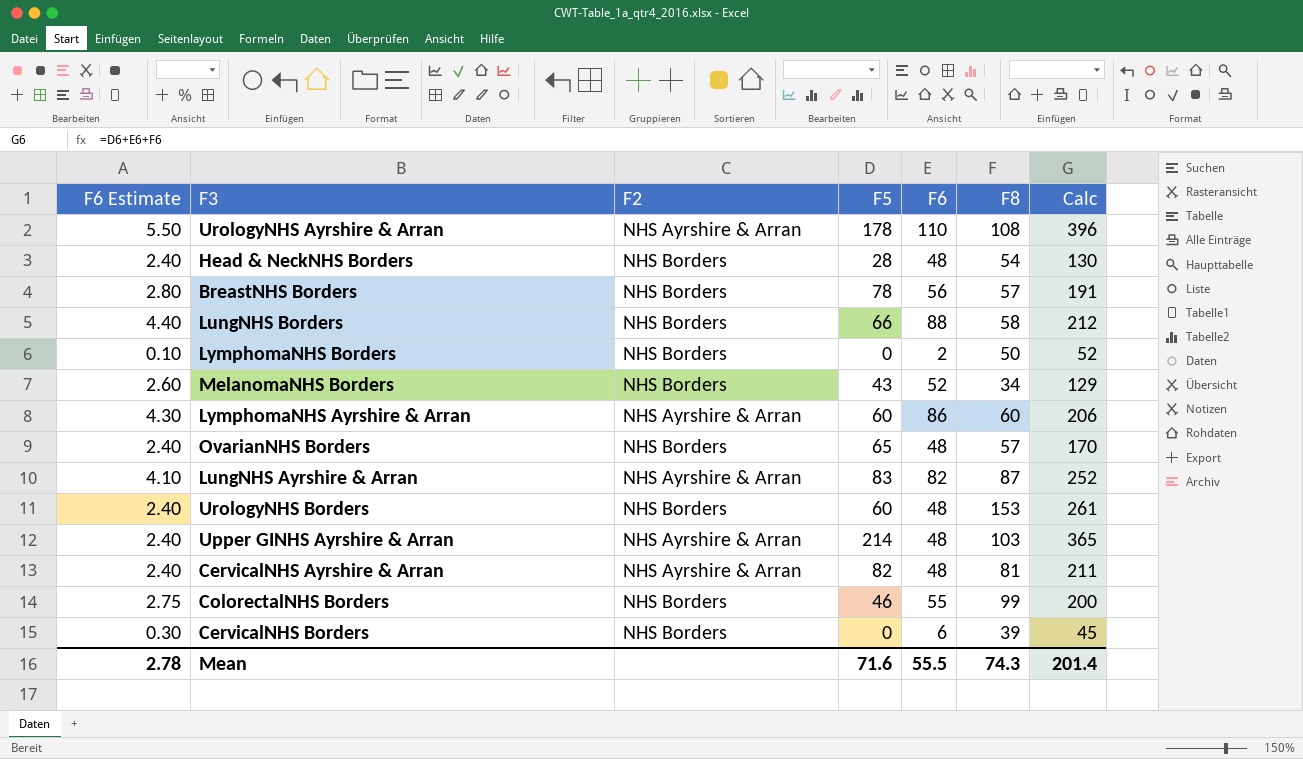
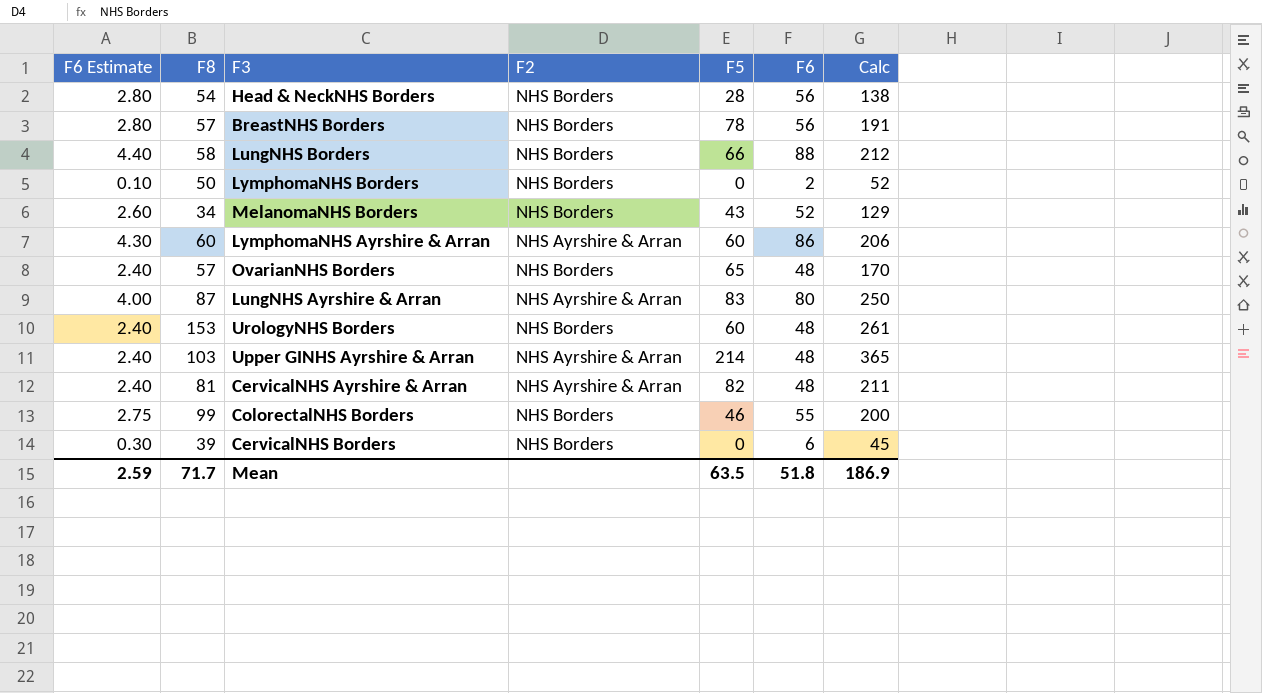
column F8 | position: 6 -> 2
row UrologyNHS Ayrshire & Arran: 5.50 | NHS Ayrshire & Arran | 178 | 110 | 108 | 396 -> none
Head & NeckNHS Borders | F6 Estimate: 2.40 -> 2.80
Head & NeckNHS Borders | F6: 48 -> 56
Head & NeckNHS Borders | Calc: 130 -> 138
LungNHS Ayrshire & Arran | F6 Estimate: 4.10 -> 4.00
LungNHS Ayrshire & Arran | F6: 82 -> 80
LungNHS Ayrshire & Arran | Calc: 252 -> 250
Mean | F6 Estimate: 2.78 -> 2.59
Mean | F8: 74.3 -> 71.7
Mean | F5: 71.6 -> 63.5
Mean | F6: 55.5 -> 51.8
Mean | Calc: 201.4 -> 186.9

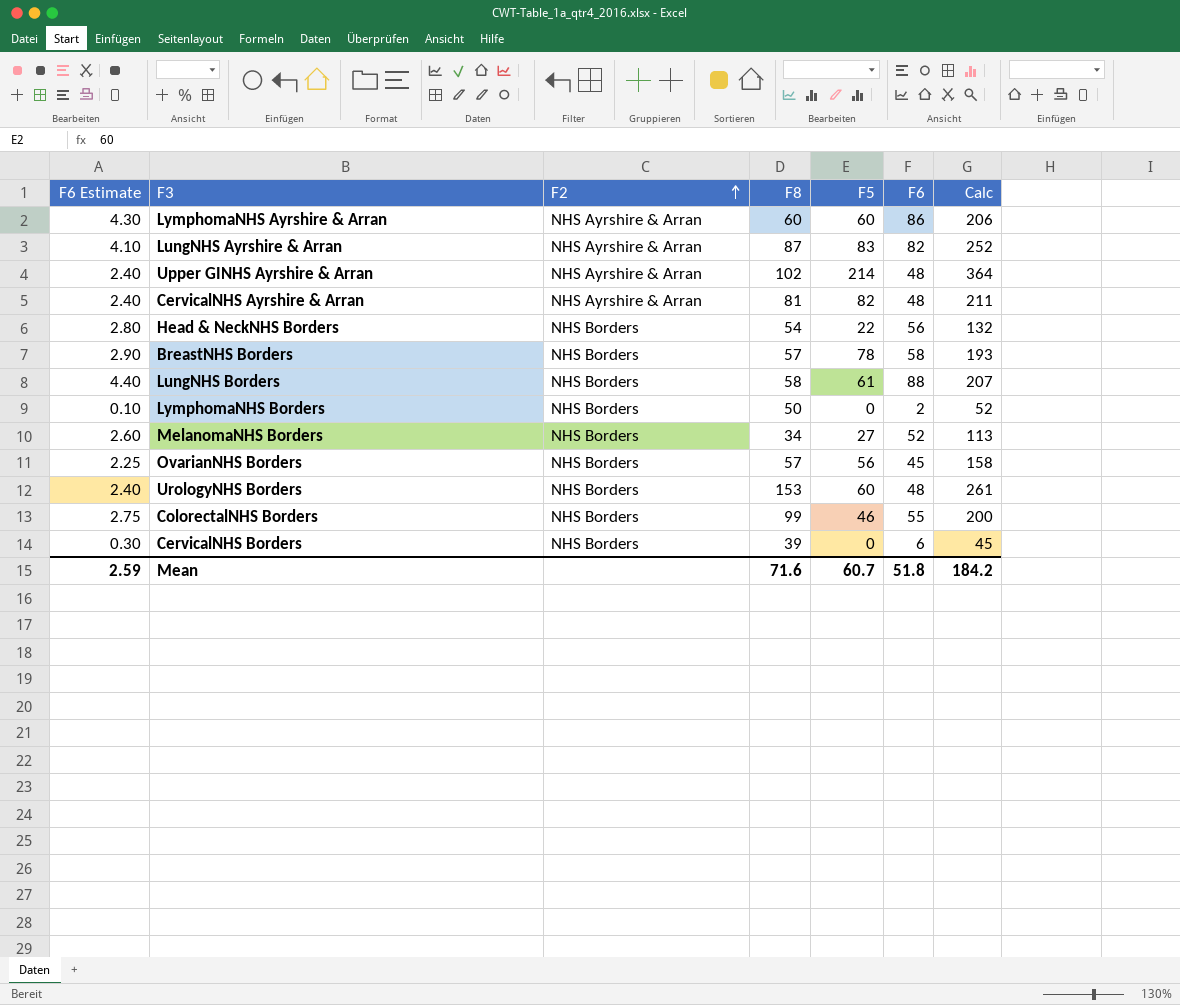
row order: none -> F2 ascending
column F8 | position: 2 -> 4
LungNHS Ayrshire & Arran | F6 Estimate: 4.00 -> 4.10
LungNHS Ayrshire & Arran | F6: 80 -> 82
LungNHS Ayrshire & Arran | Calc: 250 -> 252
Upper GINHS Ayrshire & Arran | F8: 103 -> 102
Upper GINHS Ayrshire & Arran | Calc: 365 -> 364
Head & NeckNHS Borders | F5: 28 -> 22
Head & NeckNHS Borders | Calc: 138 -> 132
BreastNHS Borders | F6 Estimate: 2.80 -> 2.90
BreastNHS Borders | F6: 56 -> 58
BreastNHS Borders | Calc: 191 -> 193
LungNHS Borders | F5: 66 -> 61
LungNHS Borders | Calc: 212 -> 207
MelanomaNHS Borders | F5: 43 -> 27
MelanomaNHS Borders | Calc: 129 -> 113
OvarianNHS Borders | F6 Estimate: 2.40 -> 2.25
OvarianNHS Borders | F5: 65 -> 56
OvarianNHS Borders | F6: 48 -> 45
OvarianNHS Borders | Calc: 170 -> 158
Mean | F8: 71.7 -> 71.6
Mean | F5: 63.5 -> 60.7
Mean | Calc: 186.9 -> 184.2

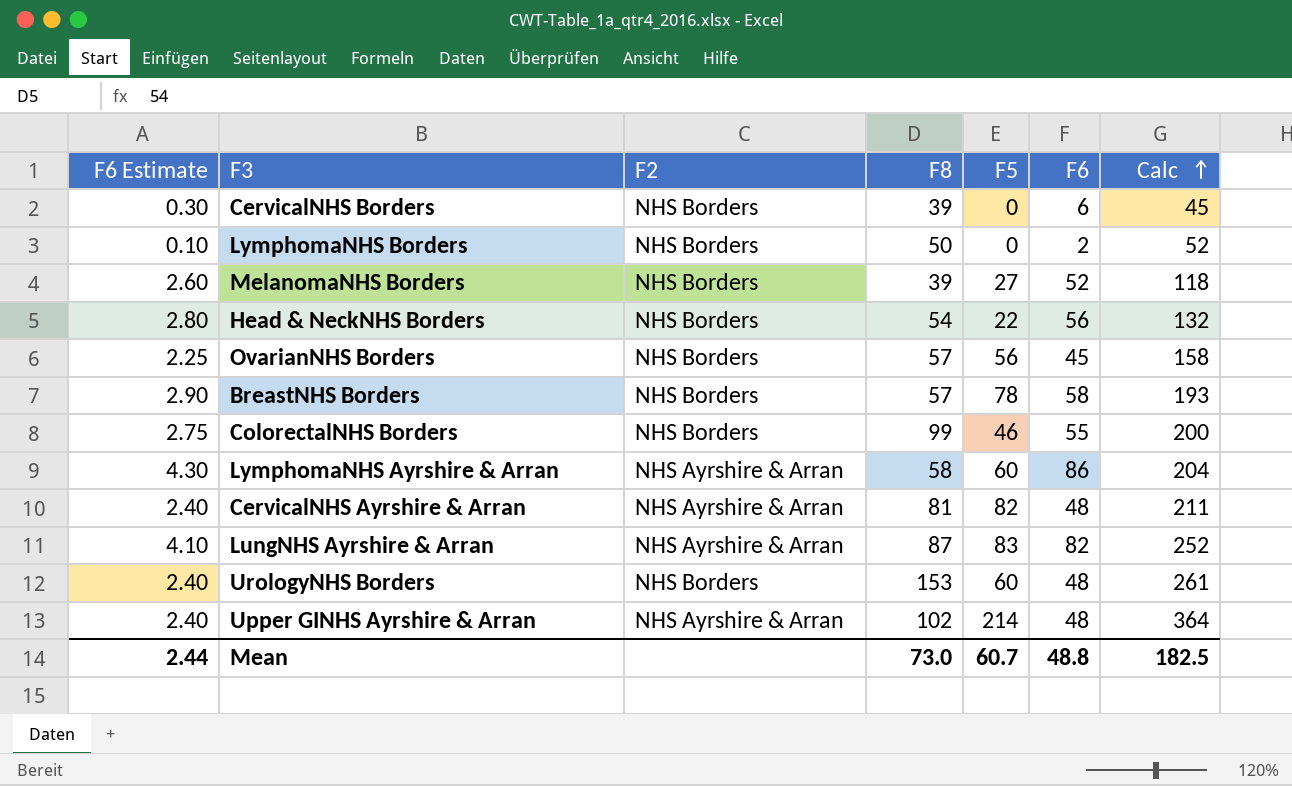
row order: F2 ascending -> Calc ascending
row LungNHS Borders: 4.40 | NHS Borders | 58 | 61 | 88 | 207 -> none
MelanomaNHS Borders | F8: 34 -> 39
MelanomaNHS Borders | Calc: 113 -> 118
LymphomaNHS Ayrshire & Arran | F8: 60 -> 58
LymphomaNHS Ayrshire & Arran | Calc: 206 -> 204
Mean | F6 Estimate: 2.59 -> 2.44
Mean | F8: 71.6 -> 73.0
Mean | F6: 51.8 -> 48.8
Mean | Calc: 184.2 -> 182.5

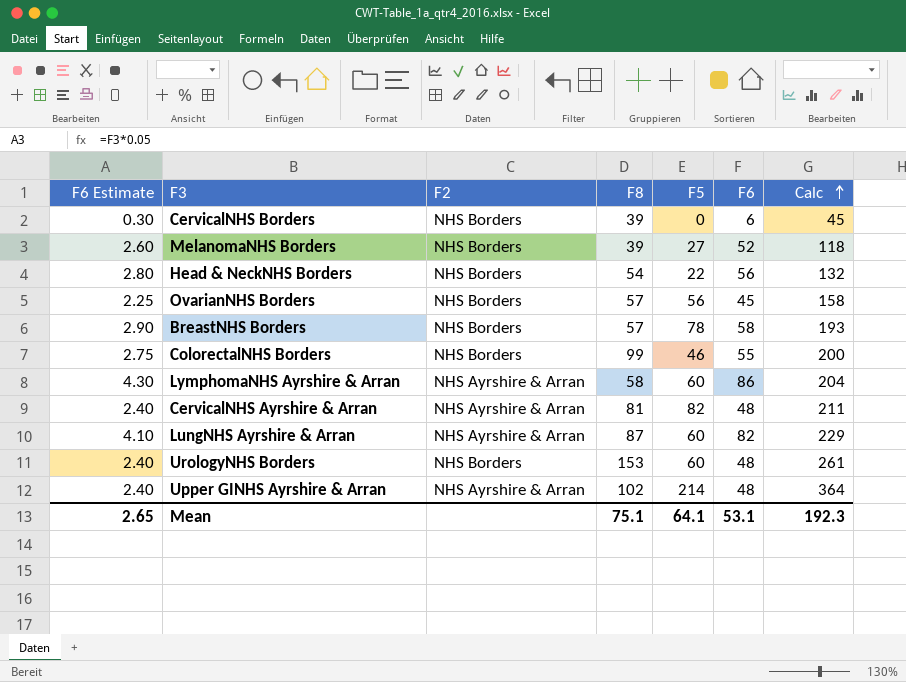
row LymphomaNHS Borders: 0.10 | NHS Borders | 50 | 0 | 2 | 52 -> none
LungNHS Ayrshire & Arran | F5: 83 -> 60
LungNHS Ayrshire & Arran | Calc: 252 -> 229
Mean | F6 Estimate: 2.44 -> 2.65
Mean | F8: 73.0 -> 75.1
Mean | F5: 60.7 -> 64.1
Mean | F6: 48.8 -> 53.1
Mean | Calc: 182.5 -> 192.3

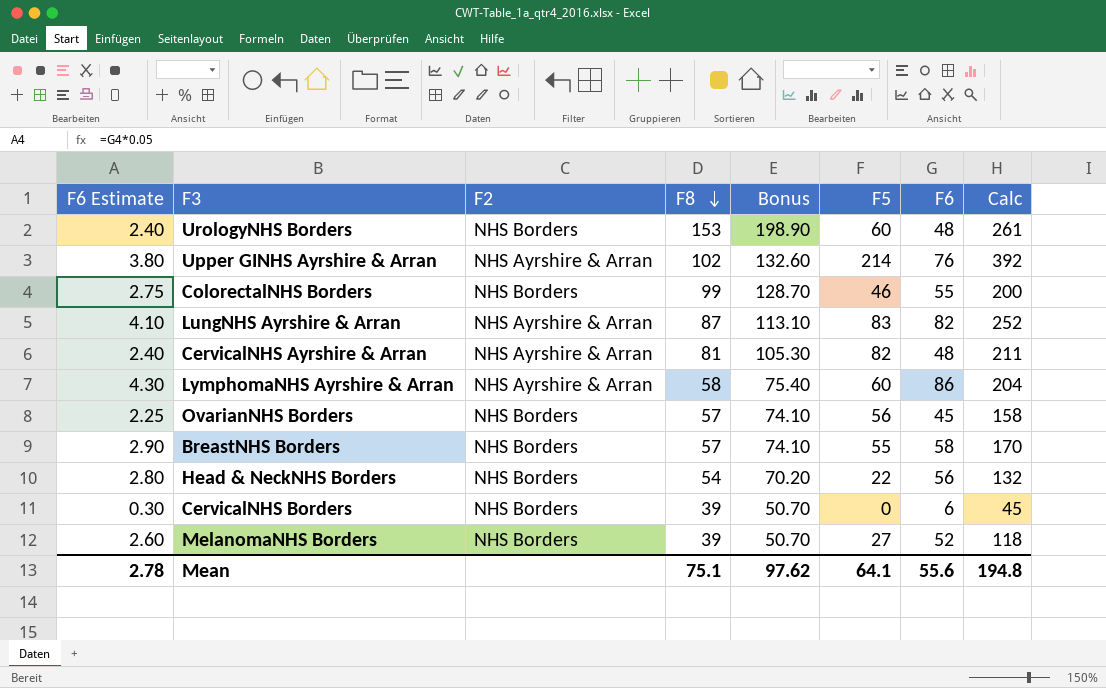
row order: Calc ascending -> F8 descending
column Bonus | formula: none -> [F8] * 1.3
Upper GINHS Ayrshire & Arran | F6 Estimate: 2.40 -> 3.80
Upper GINHS Ayrshire & Arran | F6: 48 -> 76
Upper GINHS Ayrshire & Arran | Calc: 364 -> 392
LungNHS Ayrshire & Arran | F5: 60 -> 83
LungNHS Ayrshire & Arran | Calc: 229 -> 252
BreastNHS Borders | F5: 78 -> 55
BreastNHS Borders | Calc: 193 -> 170
Mean | F6 Estimate: 2.65 -> 2.78
Mean | F6: 53.1 -> 55.6
Mean | Calc: 192.3 -> 194.8

